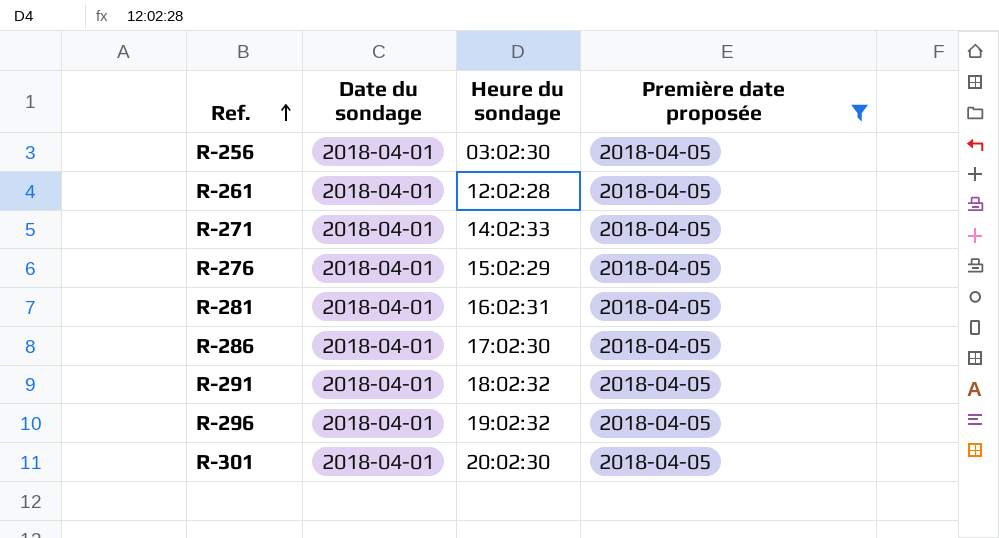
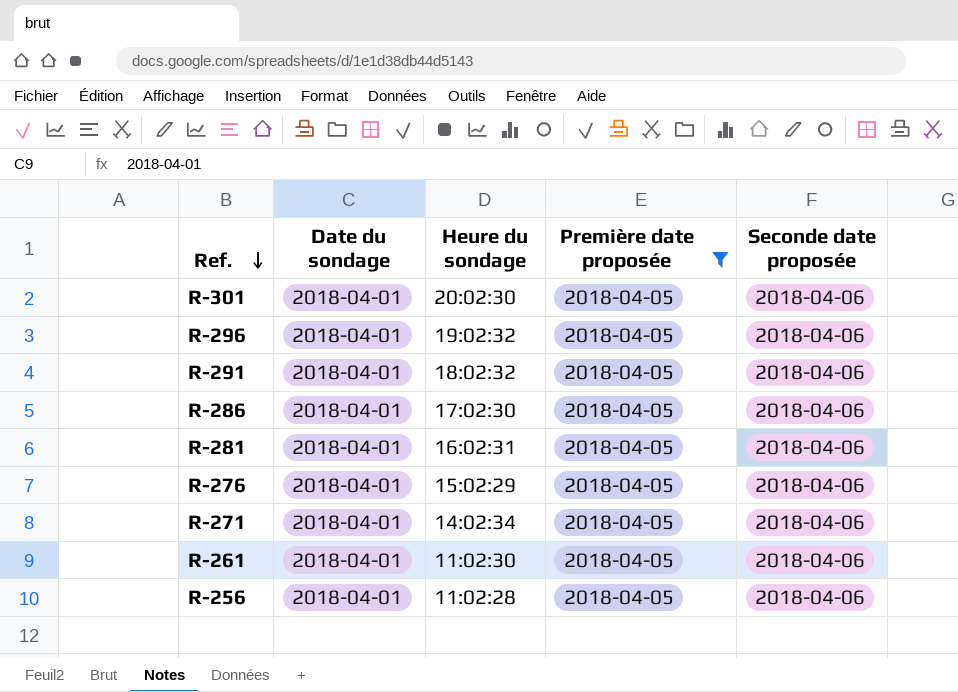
row order: Ref. ascending -> Ref. descending
column Seconde date proposée | position: none -> 5
R-271 | Heure du sondage: 14:02:33 -> 14:02:34
R-261 | Heure du sondage: 12:02:28 -> 11:02:30
R-256 | Heure du sondage: 03:02:30 -> 11:02:28

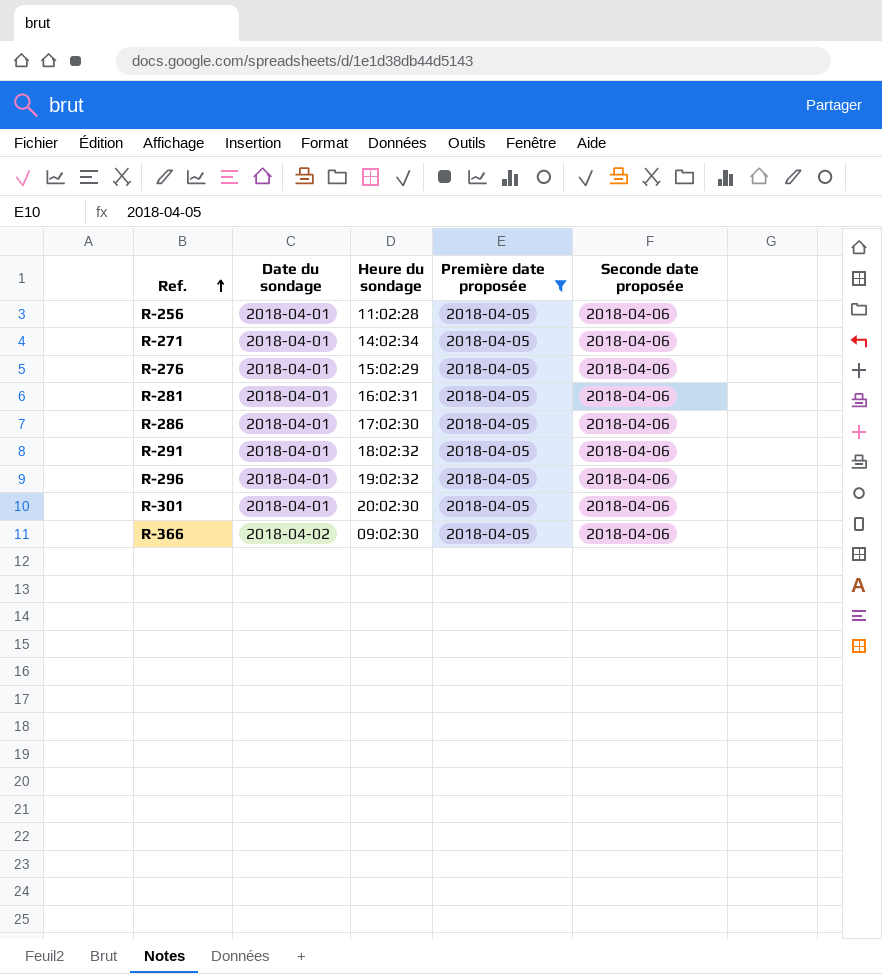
row order: Ref. descending -> Ref. ascending
row R-261: 2018-04-01 | 11:02:30 | 2018-04-05 | 2018-04-06 -> none
row R-366: none -> 2018-04-02 | 09:02:30 | 2018-04-05 | 2018-04-06

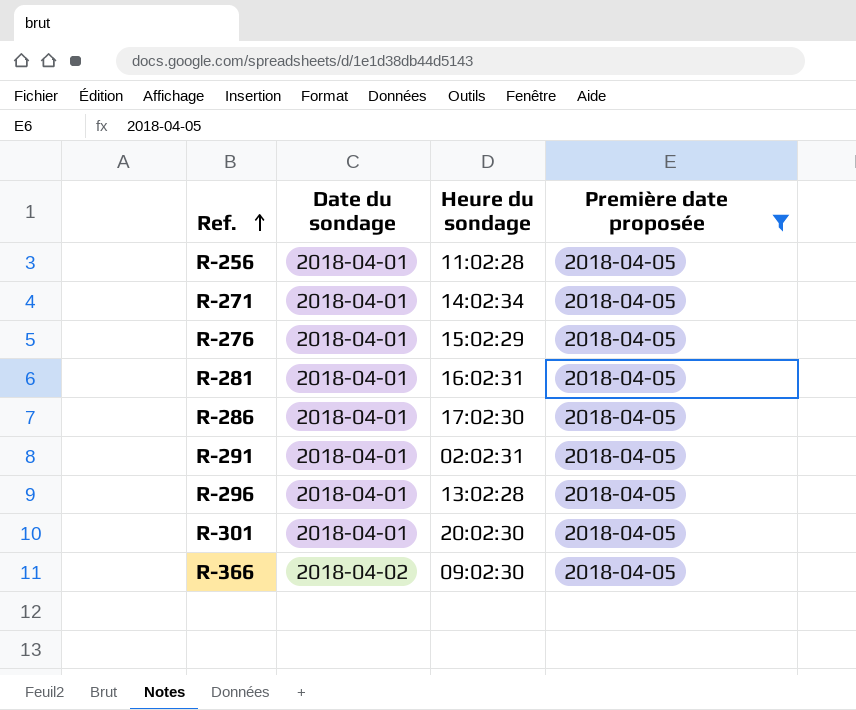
column Seconde date proposée | position: 5 -> none
R-291 | Heure du sondage: 18:02:32 -> 02:02:31
R-296 | Heure du sondage: 19:02:32 -> 13:02:28

